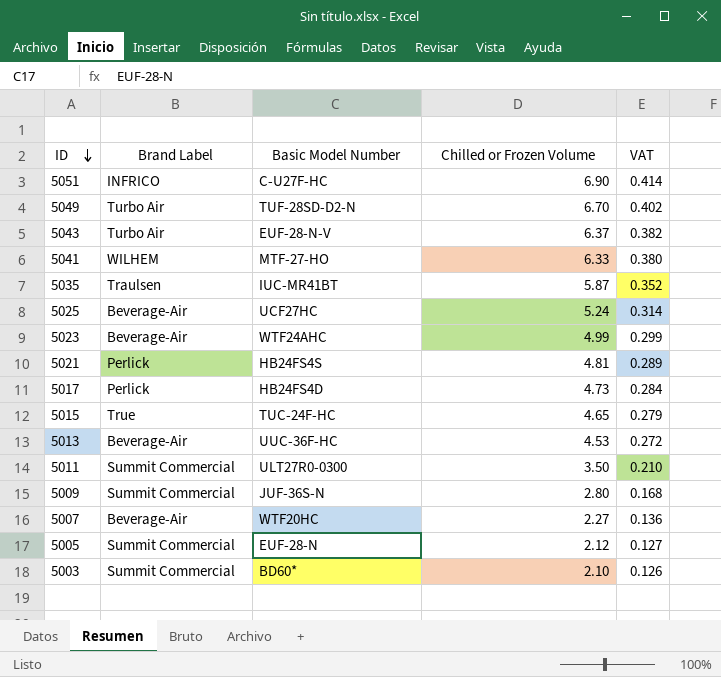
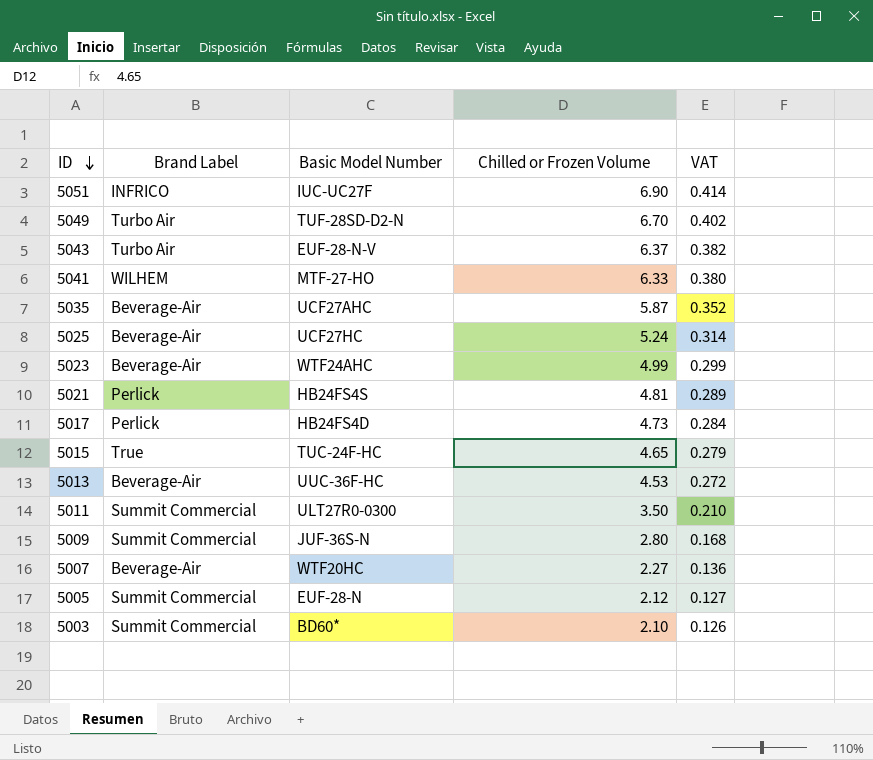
5051 | Basic Model Number: C-U27F-HC -> IUC-UC27F
5035 | Brand Label: Traulsen -> Beverage-Air
5035 | Basic Model Number: IUC-MR41BT -> UCF27AHC

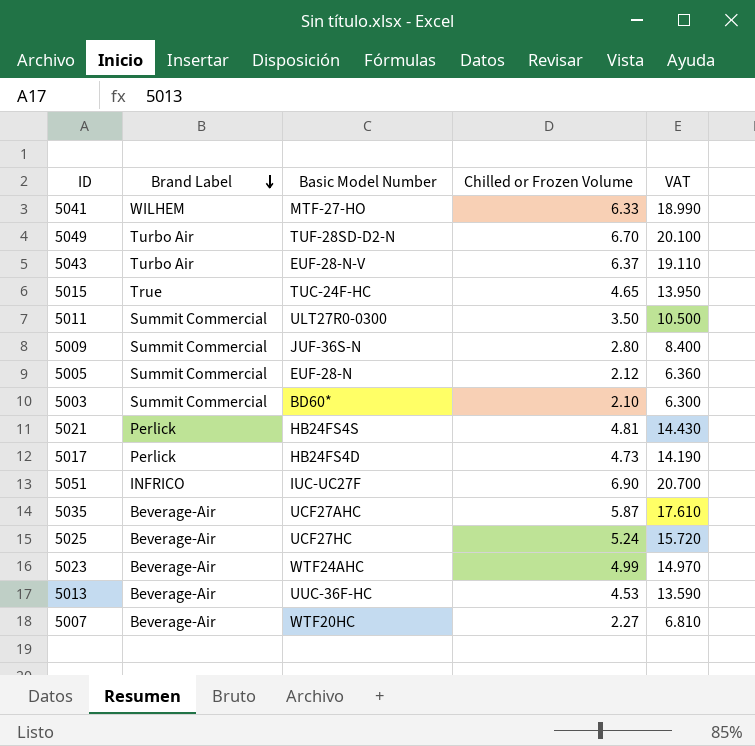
row order: ID descending -> Brand Label descending
column VAT | formula: [Chilled or Frozen Volume] * 0.06 -> [Chilled or Frozen Volume] * 3

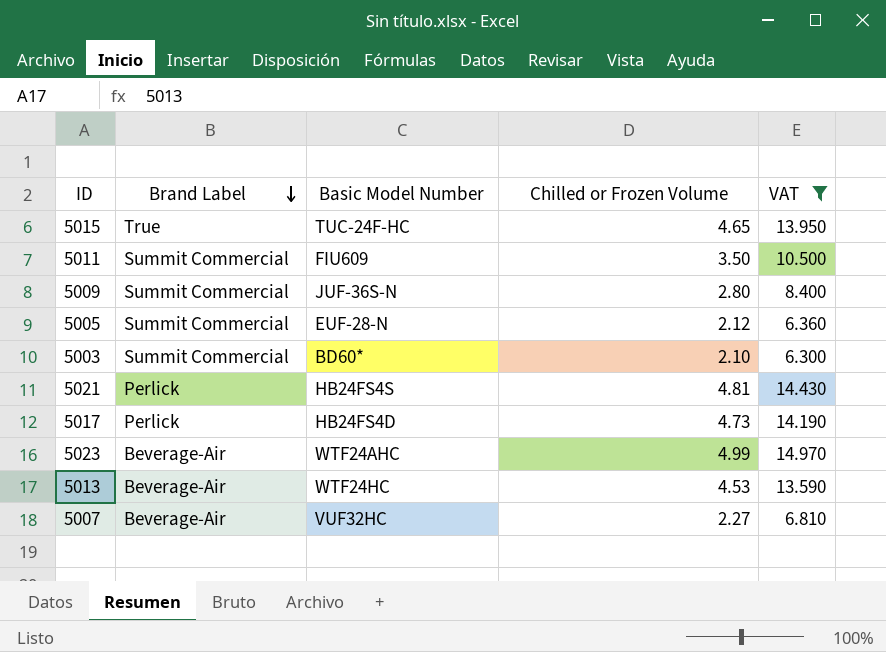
filter: none -> VAT <= 14.970
5011 | Basic Model Number: ULT27R0-0300 -> FIU609
5013 | Basic Model Number: UUC-36F-HC -> WTF24HC
5007 | Basic Model Number: WTF20HC -> VUF32HC

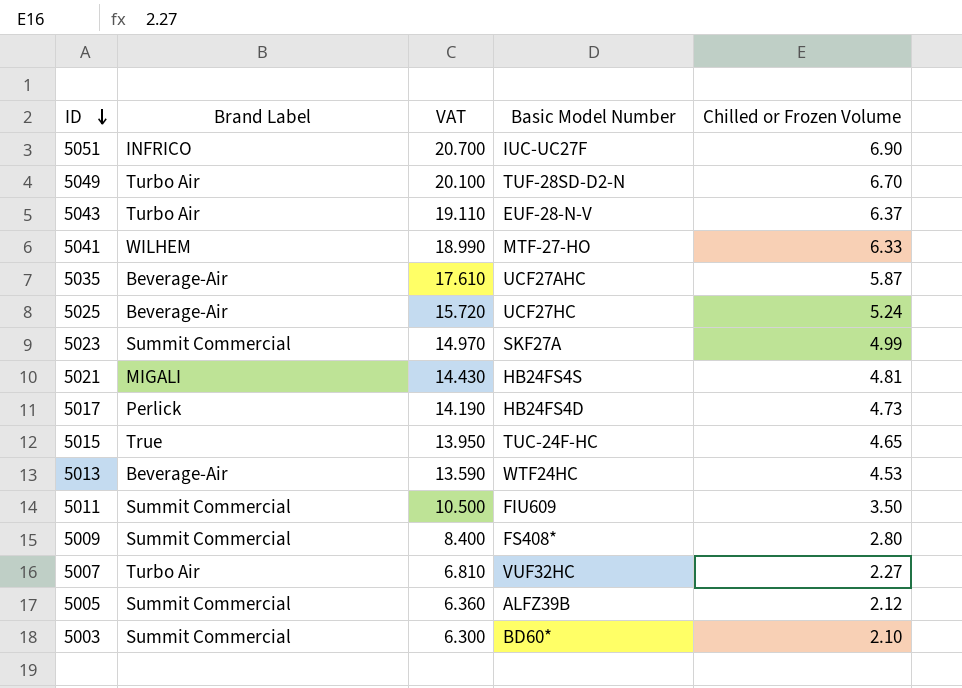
filter: VAT <= 14.970 -> none
row order: Brand Label descending -> ID descending
column VAT | position: 5 -> 3
5023 | Brand Label: Beverage-Air -> Summit Commercial
5023 | Basic Model Number: WTF24AHC -> SKF27A
5021 | Brand Label: Perlick -> MIGALI
5009 | Basic Model Number: JUF-36S-N -> FS408*
5007 | Brand Label: Beverage-Air -> Turbo Air
5005 | Basic Model Number: EUF-28-N -> ALFZ39B

